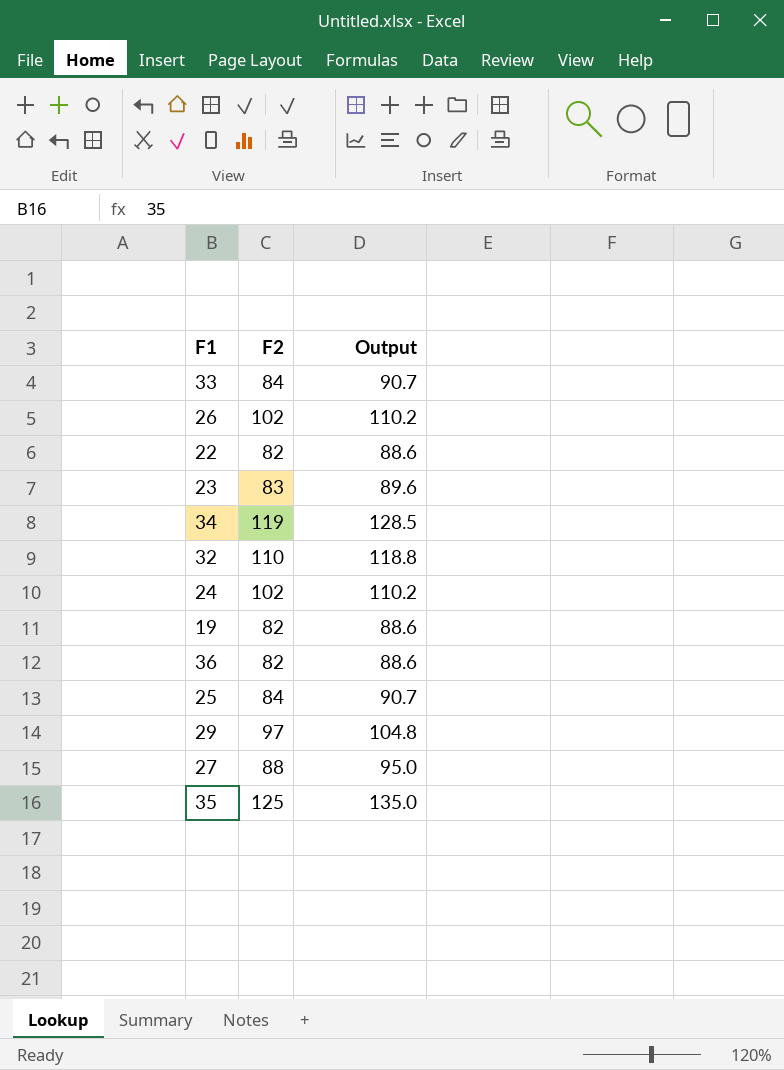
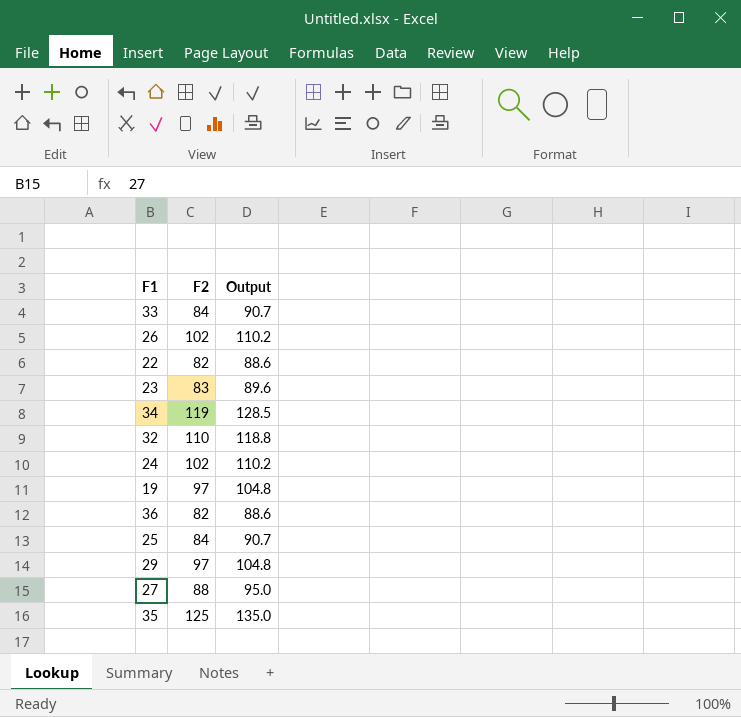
19 | F2: 82 -> 97
19 | Output: 88.6 -> 104.8

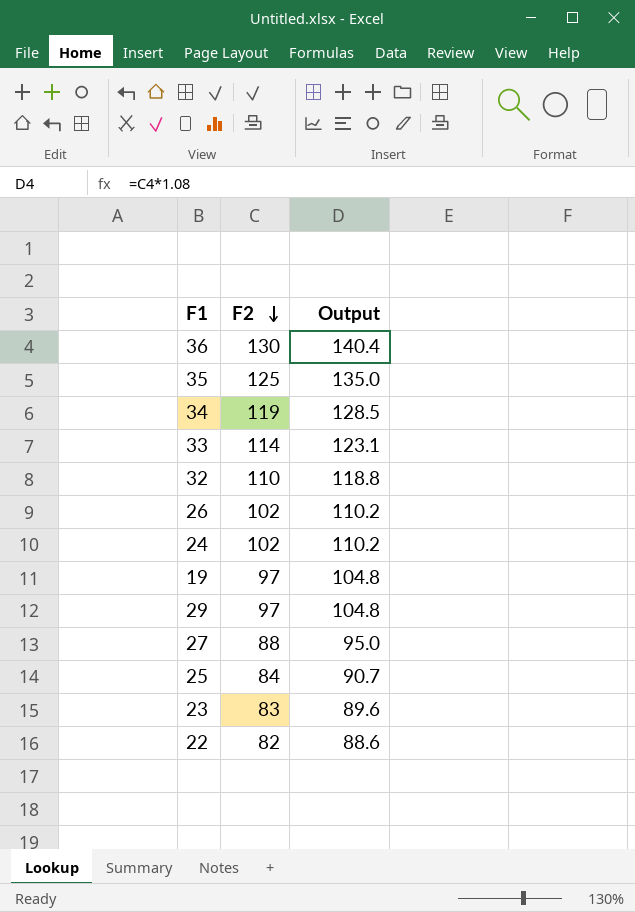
row order: none -> F2 descending
36 | F2: 82 -> 130
36 | Output: 88.6 -> 140.4
33 | F2: 84 -> 114
33 | Output: 90.7 -> 123.1

